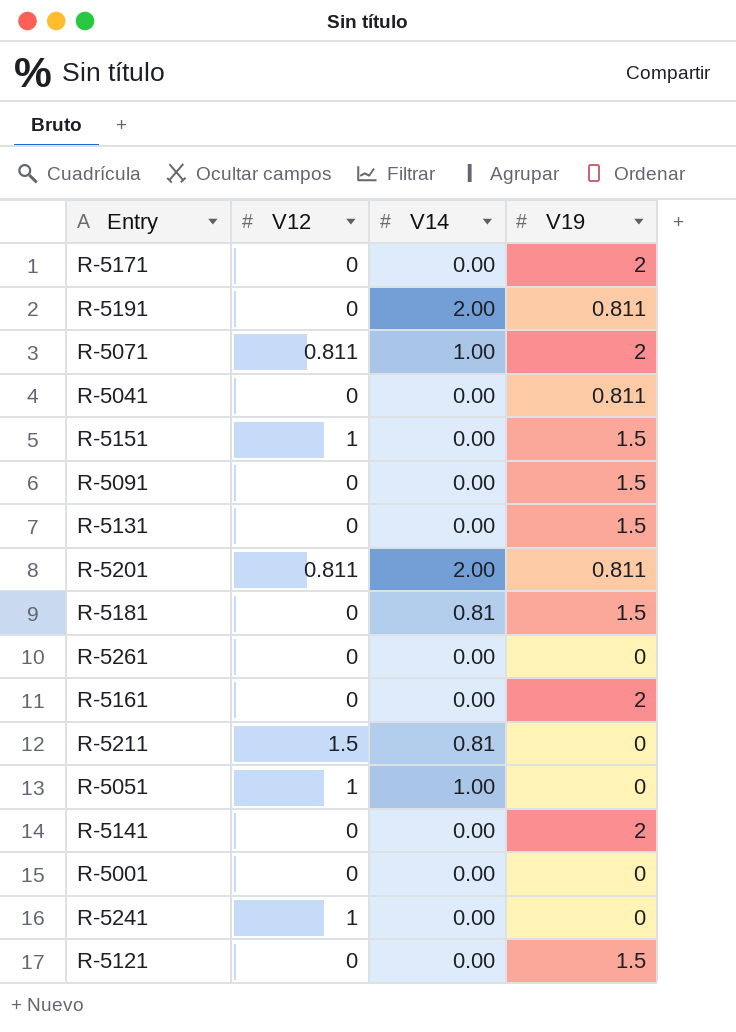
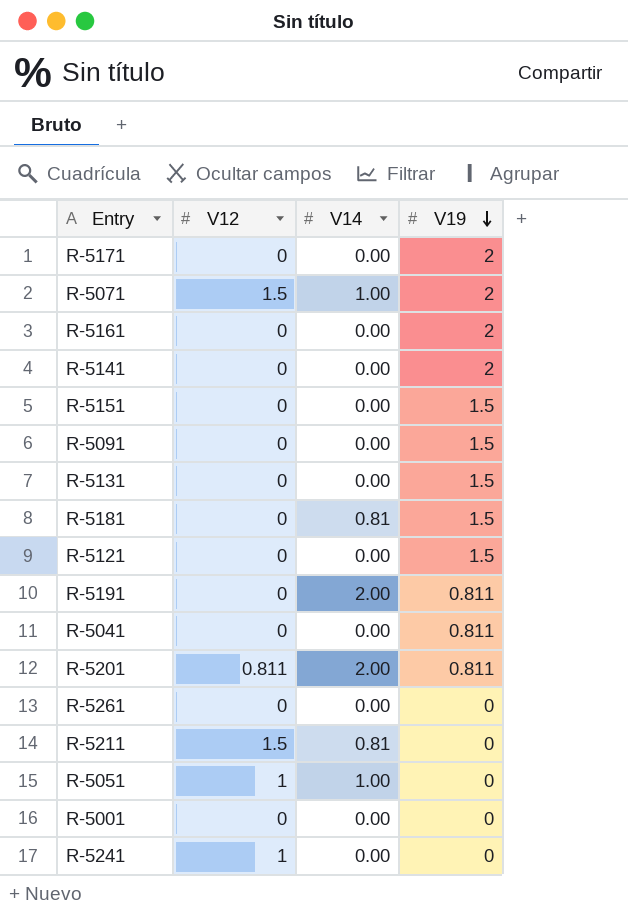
row order: none -> V19 descending
R-5071 | V12: 0.811 -> 1.5
R-5151 | V12: 1 -> 0

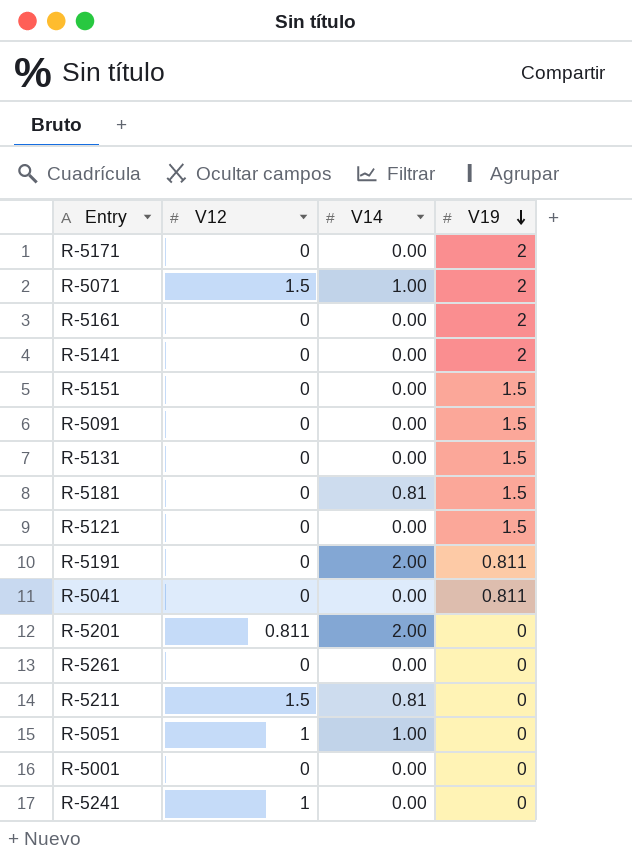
R-5201 | V19: 0.811 -> 0

